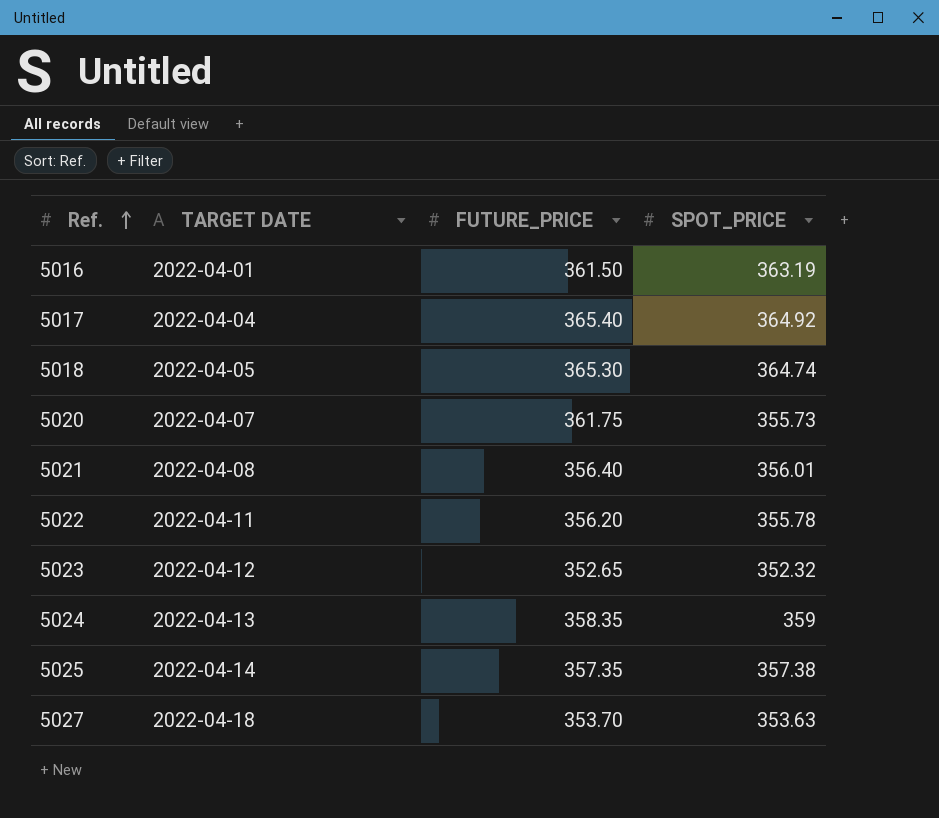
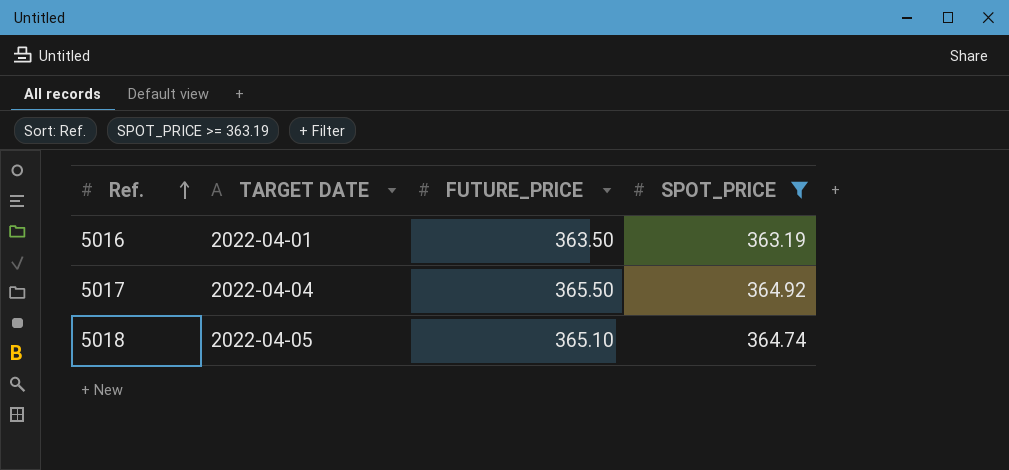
filter: none -> SPOT_PRICE >= 363.19
5016 | FUTURE_PRICE: 361.50 -> 363.50
5017 | FUTURE_PRICE: 365.40 -> 365.50
5018 | FUTURE_PRICE: 365.30 -> 365.10

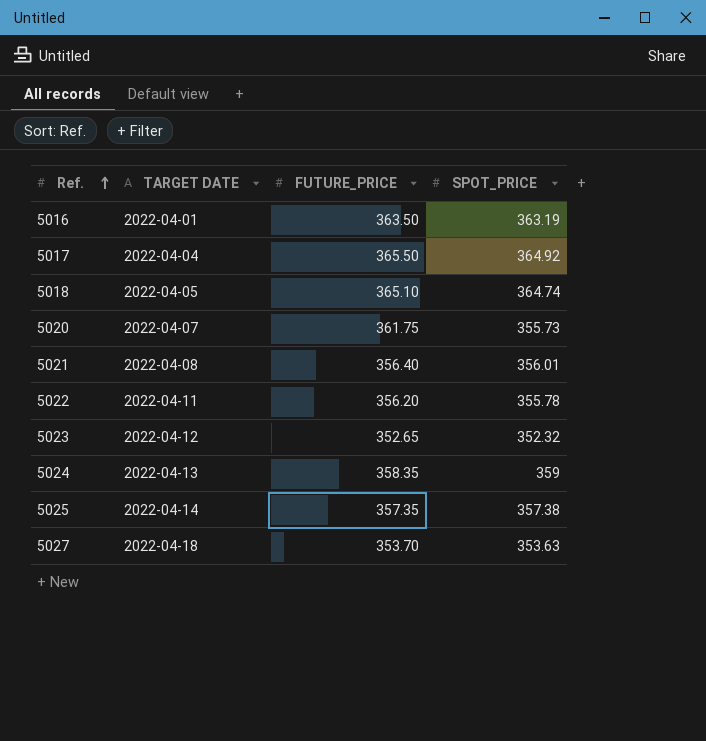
filter: SPOT_PRICE >= 363.19 -> none

